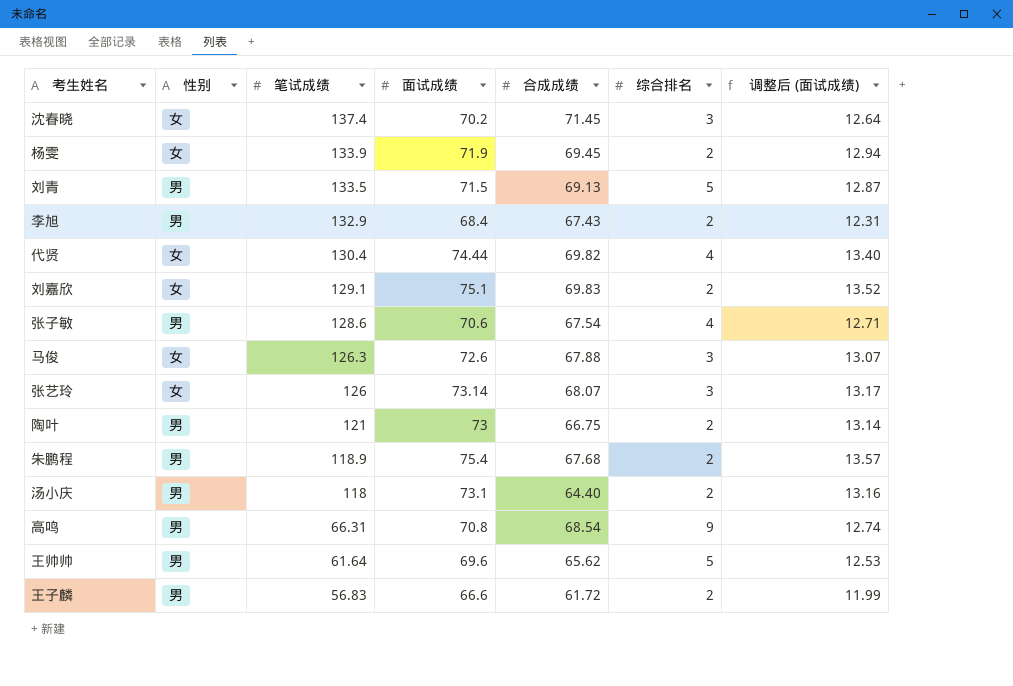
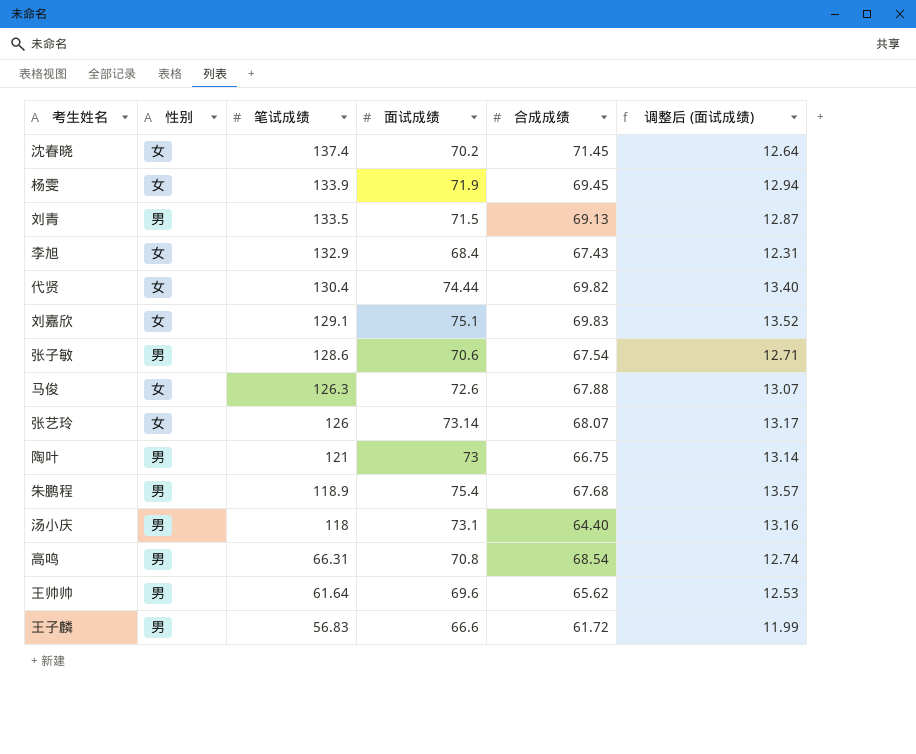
column 综合排名 | position: 6 -> none
李旭 | 性别: 男 -> 女

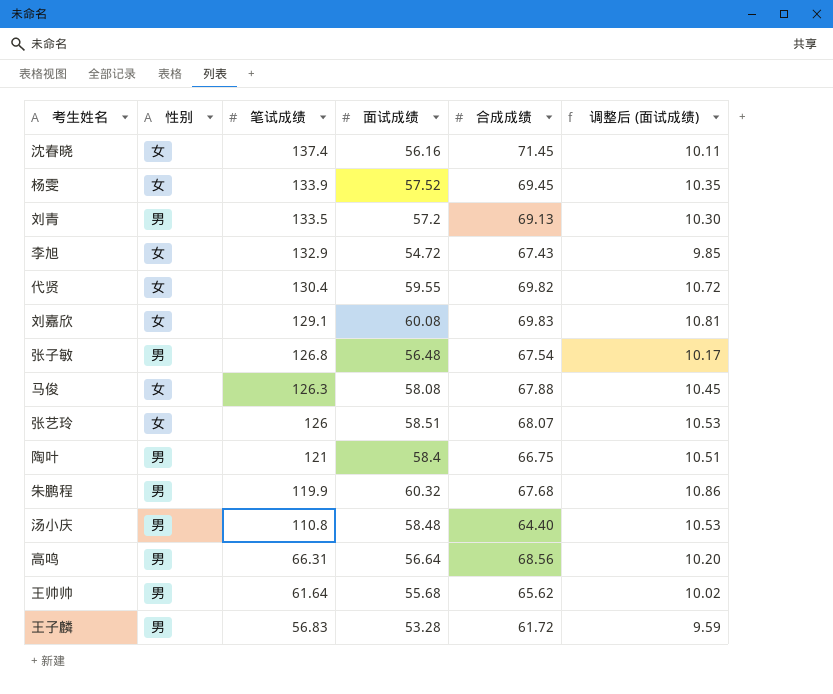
沈春晓 | 面试成绩: 70.2 -> 56.16
沈春晓 | 调整后 (面试成绩): 12.64 -> 10.11
杨雯 | 面试成绩: 71.9 -> 57.52
杨雯 | 调整后 (面试成绩): 12.94 -> 10.35
刘青 | 面试成绩: 71.5 -> 57.2
刘青 | 调整后 (面试成绩): 12.87 -> 10.30
李旭 | 面试成绩: 68.4 -> 54.72
李旭 | 调整后 (面试成绩): 12.31 -> 9.85
代贤 | 面试成绩: 74.44 -> 59.55
代贤 | 调整后 (面试成绩): 13.40 -> 10.72
刘嘉欣 | 面试成绩: 75.1 -> 60.08
刘嘉欣 | 调整后 (面试成绩): 13.52 -> 10.81
张子敏 | 笔试成绩: 128.6 -> 126.8
张子敏 | 面试成绩: 70.6 -> 56.48
张子敏 | 调整后 (面试成绩): 12.71 -> 10.17
马俊 | 面试成绩: 72.6 -> 58.08
马俊 | 调整后 (面试成绩): 13.07 -> 10.45
张艺玲 | 面试成绩: 73.14 -> 58.51
张艺玲 | 调整后 (面试成绩): 13.17 -> 10.53
陶叶 | 面试成绩: 73 -> 58.4
陶叶 | 调整后 (面试成绩): 13.14 -> 10.51
朱鹏程 | 笔试成绩: 118.9 -> 119.9
朱鹏程 | 面试成绩: 75.4 -> 60.32
朱鹏程 | 调整后 (面试成绩): 13.57 -> 10.86
汤小庆 | 笔试成绩: 118 -> 110.8
汤小庆 | 面试成绩: 73.1 -> 58.48
汤小庆 | 调整后 (面试成绩): 13.16 -> 10.53
高鸣 | 面试成绩: 70.8 -> 56.64
高鸣 | 合成成绩: 68.54 -> 68.56
高鸣 | 调整后 (面试成绩): 12.74 -> 10.20
王帅帅 | 面试成绩: 69.6 -> 55.68
王帅帅 | 调整后 (面试成绩): 12.53 -> 10.02
王子麟 | 面试成绩: 66.6 -> 53.28
王子麟 | 调整后 (面试成绩): 11.99 -> 9.59

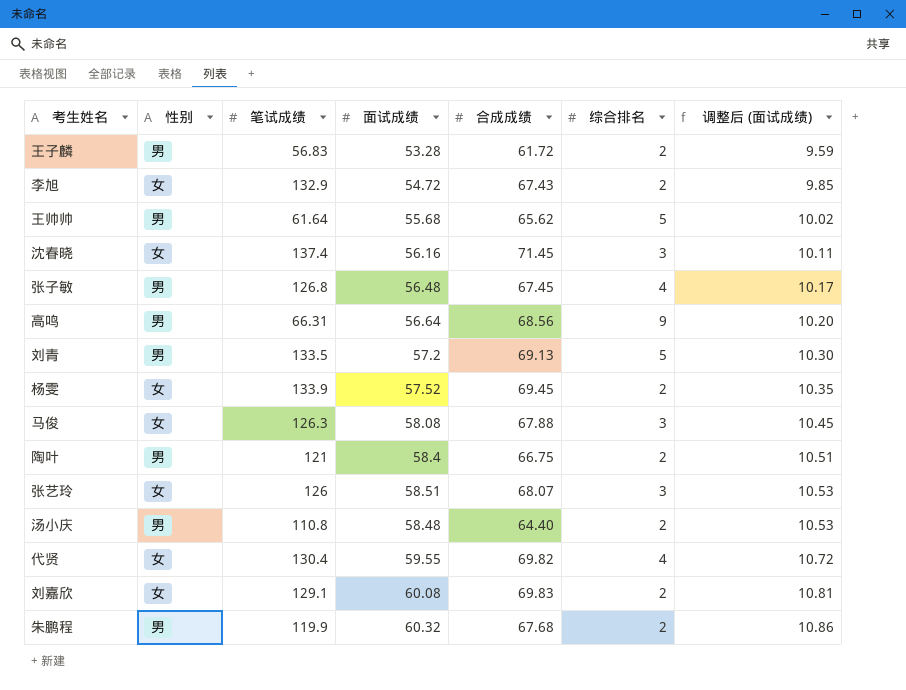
row order: 笔试成绩 descending -> 调整后 (面试成绩) ascending
column 综合排名 | position: none -> 6
张子敏 | 合成成绩: 67.54 -> 67.45

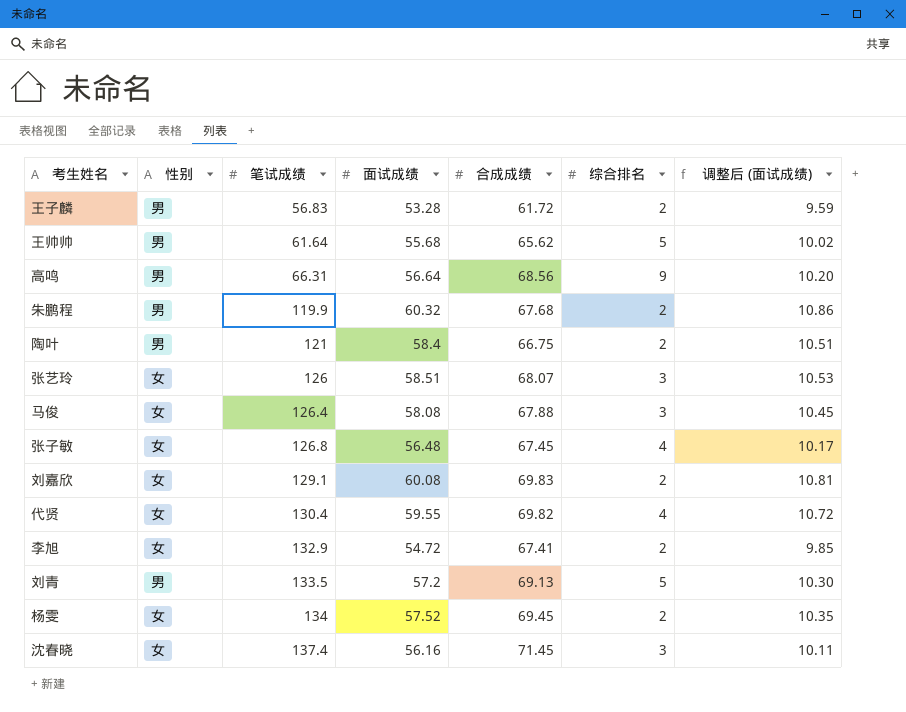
row order: 调整后 (面试成绩) ascending -> 笔试成绩 ascending
row 汤小庆: 男 | 110.8 | 58.48 | 64.40 | 2 | 10.53 -> none
马俊 | 笔试成绩: 126.3 -> 126.4
张子敏 | 性别: 男 -> 女
李旭 | 合成成绩: 67.43 -> 67.41
杨雯 | 笔试成绩: 133.9 -> 134

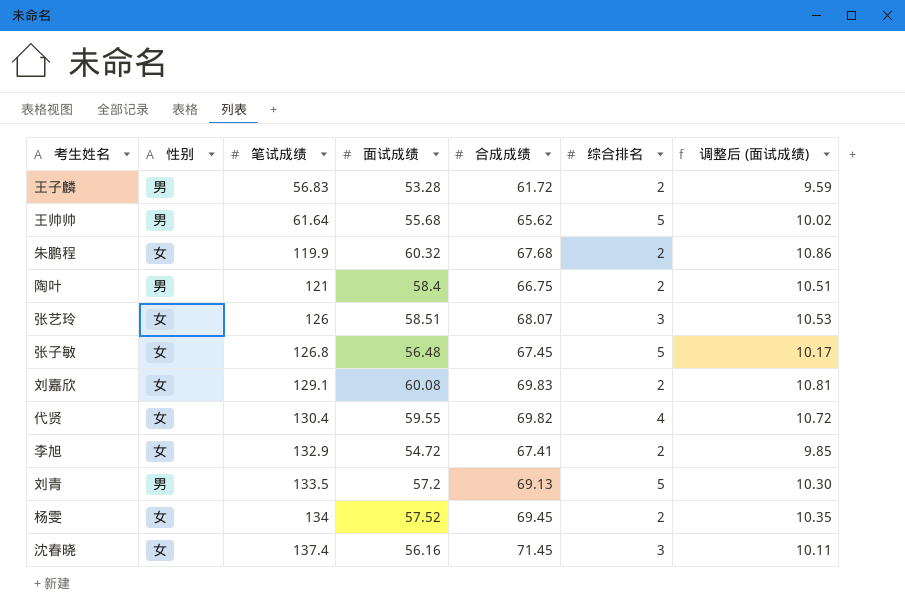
row 高鸣: 男 | 66.31 | 56.64 | 68.56 | 9 | 10.20 -> none
row 马俊: 女 | 126.4 | 58.08 | 67.88 | 3 | 10.45 -> none
朱鹏程 | 性别: 男 -> 女
张子敏 | 综合排名: 4 -> 5

